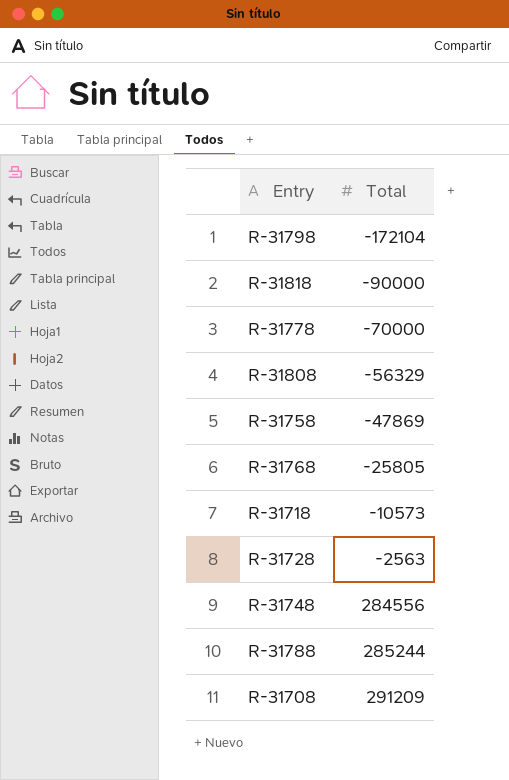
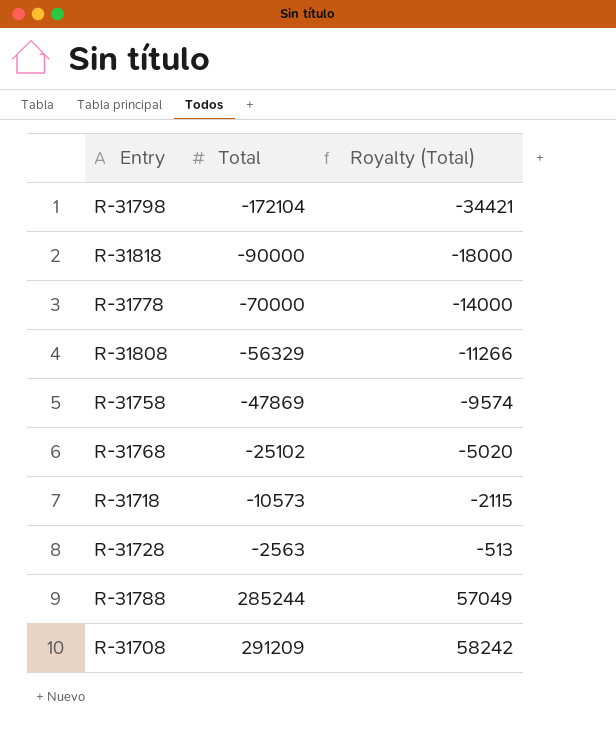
column Royalty (Total) | formula: none -> [Total] * 0.2
row R-31748: 284556 -> none
R-31768 | Total: -25805 -> -25102

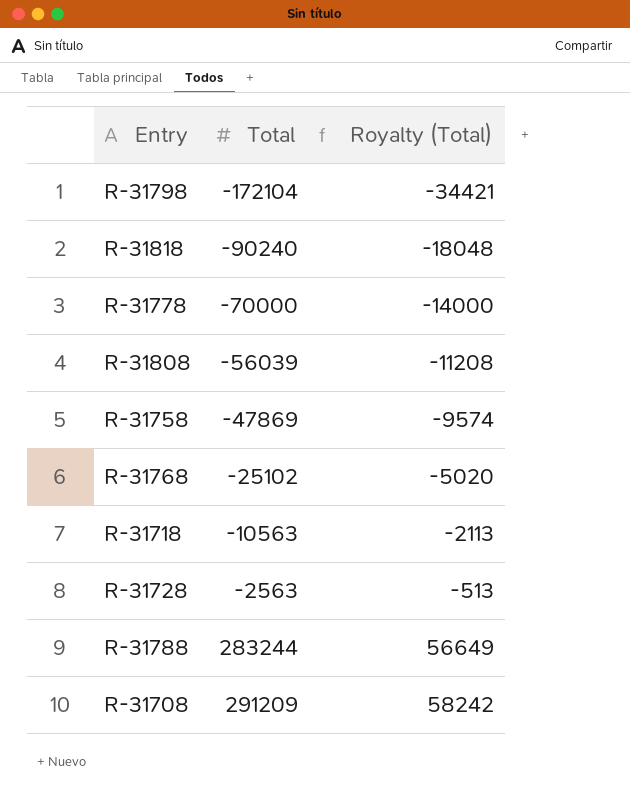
R-31818 | Total: -90000 -> -90240
R-31818 | Royalty (Total): -18000 -> -18048
R-31808 | Total: -56329 -> -56039
R-31808 | Royalty (Total): -11266 -> -11208
R-31718 | Total: -10573 -> -10563
R-31718 | Royalty (Total): -2115 -> -2113
R-31788 | Total: 285244 -> 283244
R-31788 | Royalty (Total): 57049 -> 56649

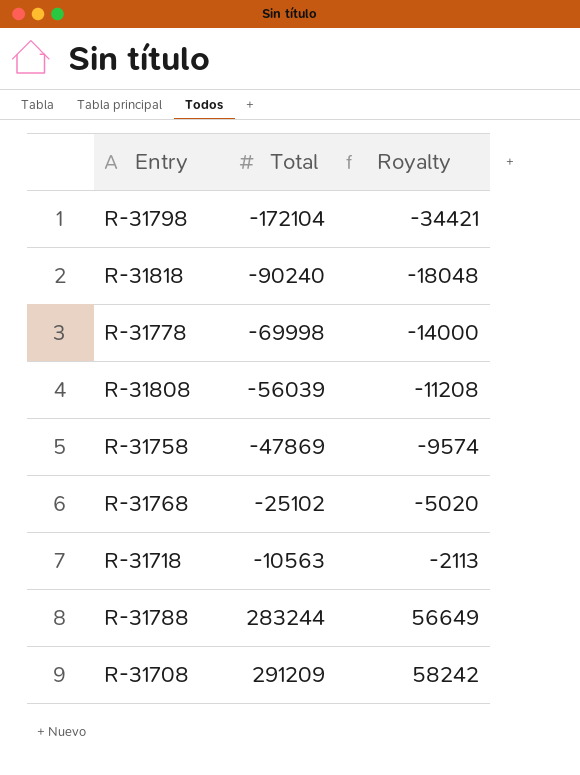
column name: Royalty (Total) -> Royalty
row R-31728: -2563 | -513 -> none
R-31778 | Total: -70000 -> -69998

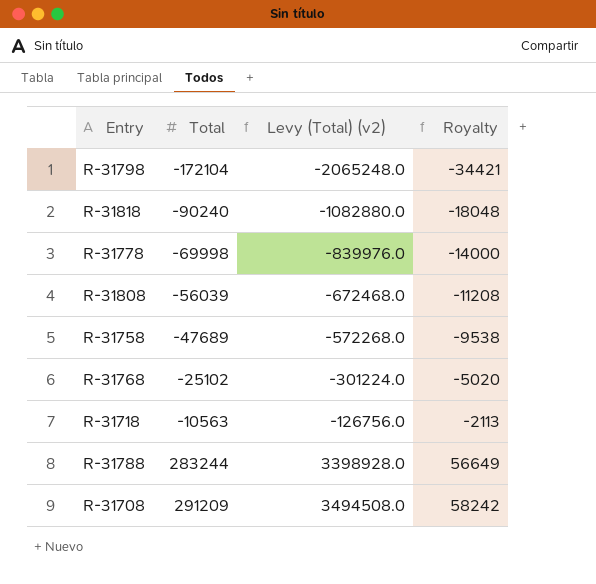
column Levy (Total) (v2) | formula: none -> [Total] * 12
R-31758 | Total: -47869 -> -47689
R-31758 | Royalty: -9574 -> -9538

